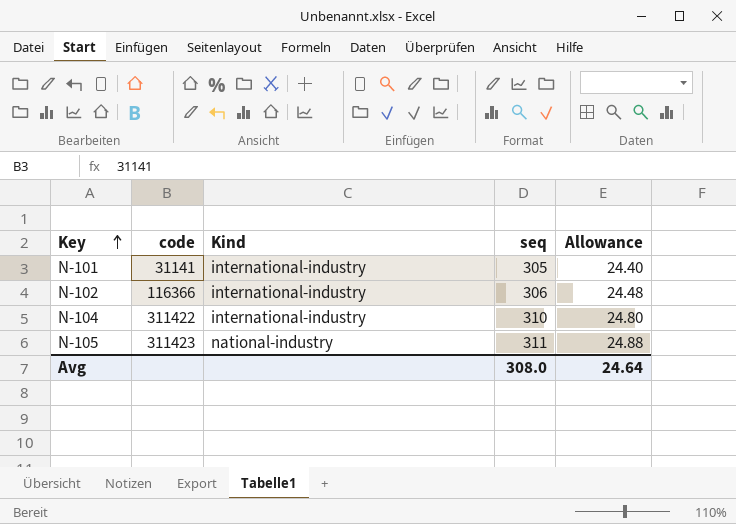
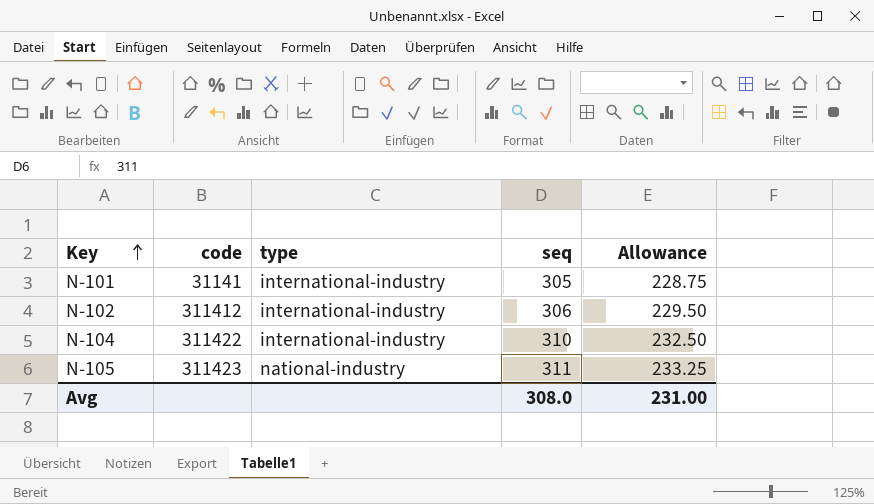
column name: Kind -> type
column Allowance | formula: [seq] * 0.08 -> [seq] * 0.75
N-102 | code: 116366 -> 311412
Avg | Allowance: 24.64 -> 231.00

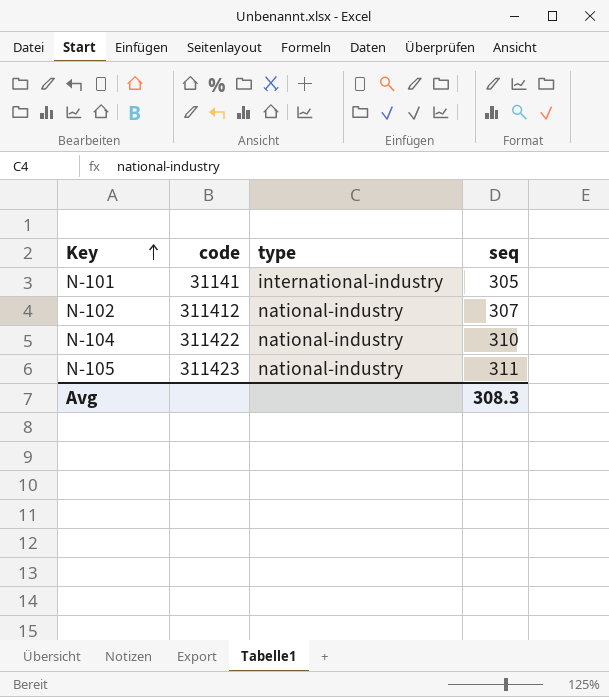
column Allowance | formula: [seq] * 0.75 -> none
N-102 | type: international-industry -> national-industry
N-102 | seq: 306 -> 307
N-104 | type: international-industry -> national-industry
Avg | seq: 308.0 -> 308.3

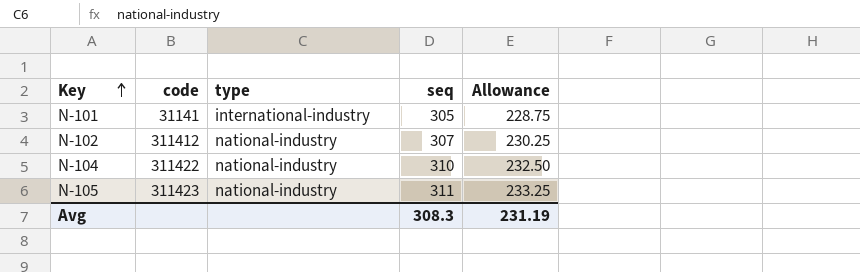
column Allowance | formula: none -> [seq] * 0.75

